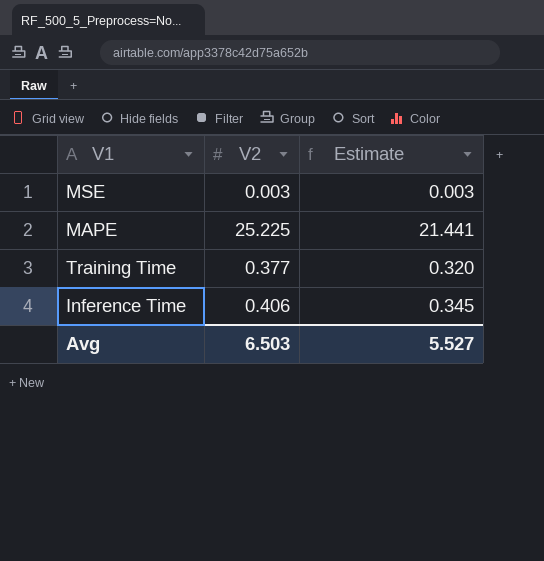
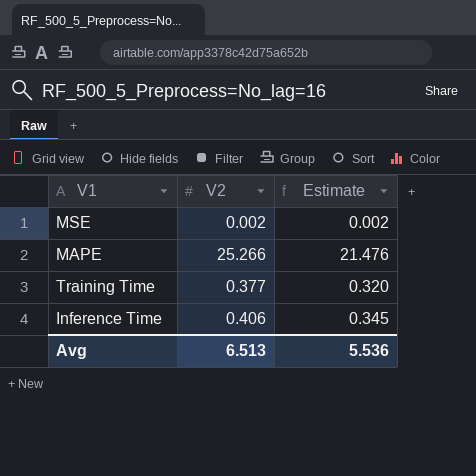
MSE | V2: 0.003 -> 0.002
MSE | Estimate: 0.003 -> 0.002
MAPE | V2: 25.225 -> 25.266
MAPE | Estimate: 21.441 -> 21.476
Avg | V2: 6.503 -> 6.513
Avg | Estimate: 5.527 -> 5.536

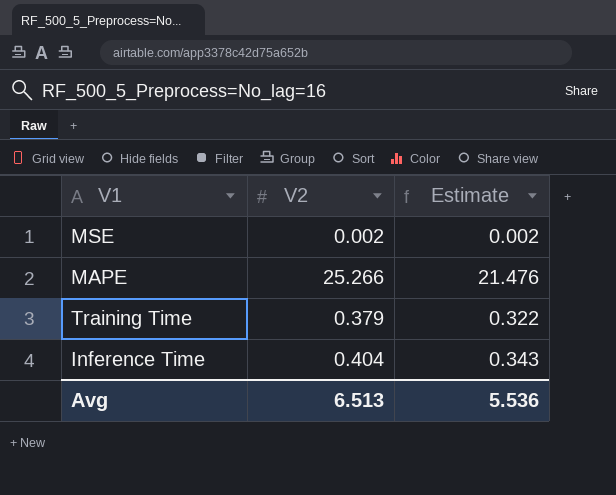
Training Time | V2: 0.377 -> 0.379
Training Time | Estimate: 0.320 -> 0.322
Inference Time | V2: 0.406 -> 0.404
Inference Time | Estimate: 0.345 -> 0.343

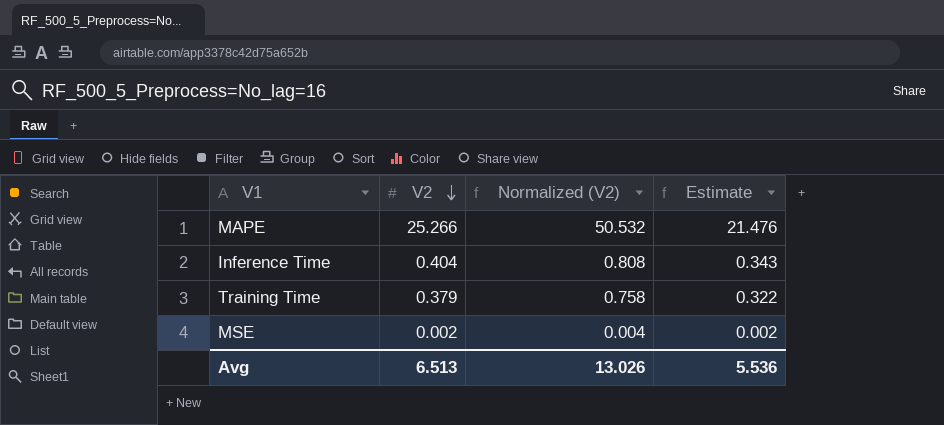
row order: none -> V2 descending
column Normalized (V2) | formula: none -> [V2] * 2

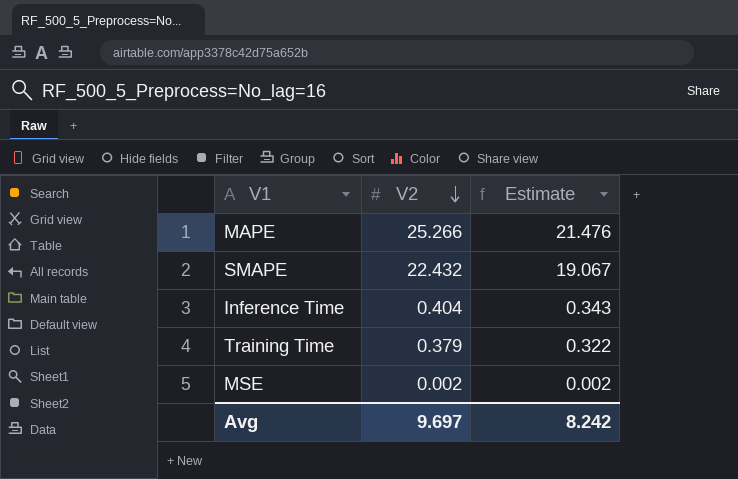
column Normalized (V2) | formula: [V2] * 2 -> none
row SMAPE: none -> 22.432 | 19.067
Avg | V2: 6.513 -> 9.697
Avg | Estimate: 5.536 -> 8.242

